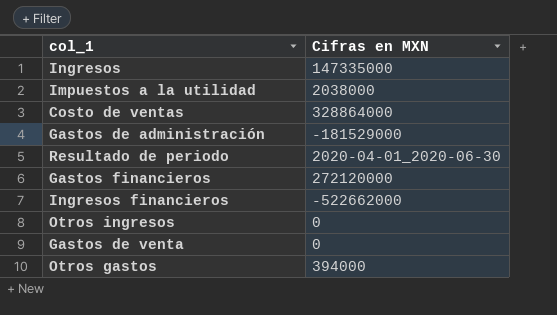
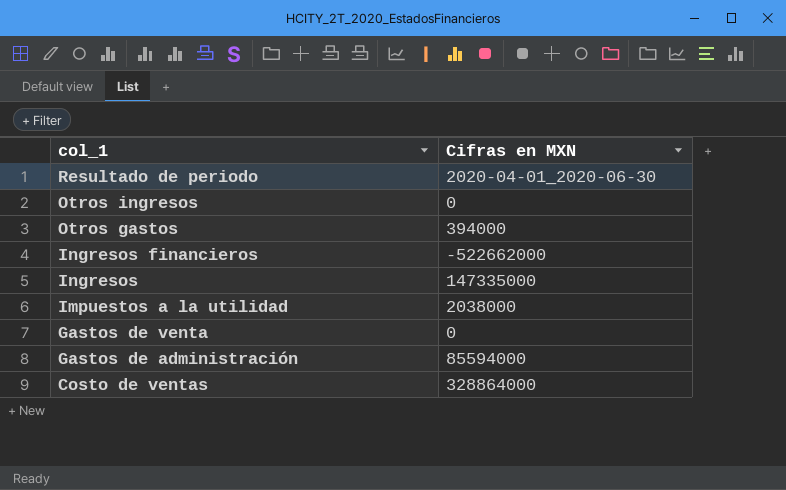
row order: none -> col_1 descending
row Gastos financieros: 272120000 -> none
Gastos de administración | Cifras en MXN: -181529000 -> 85594000

